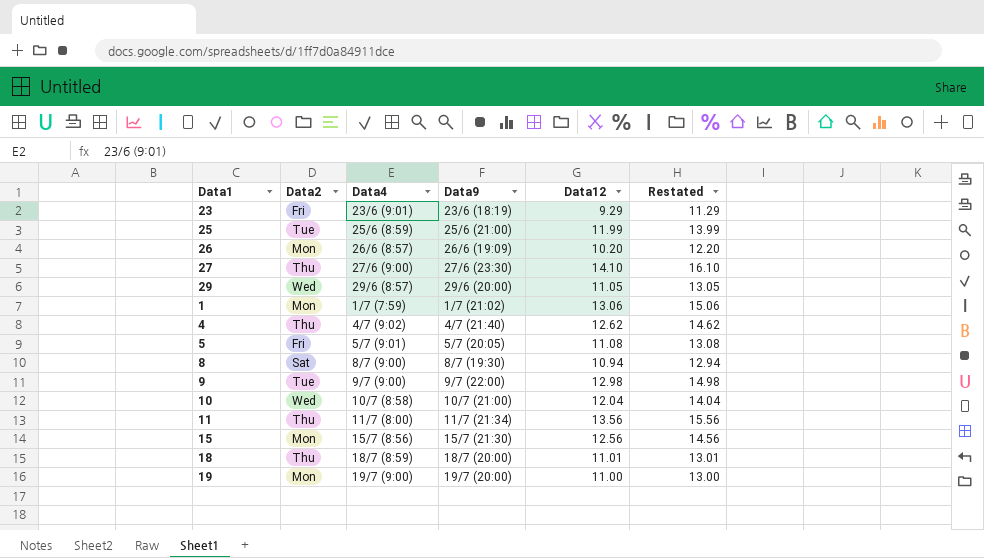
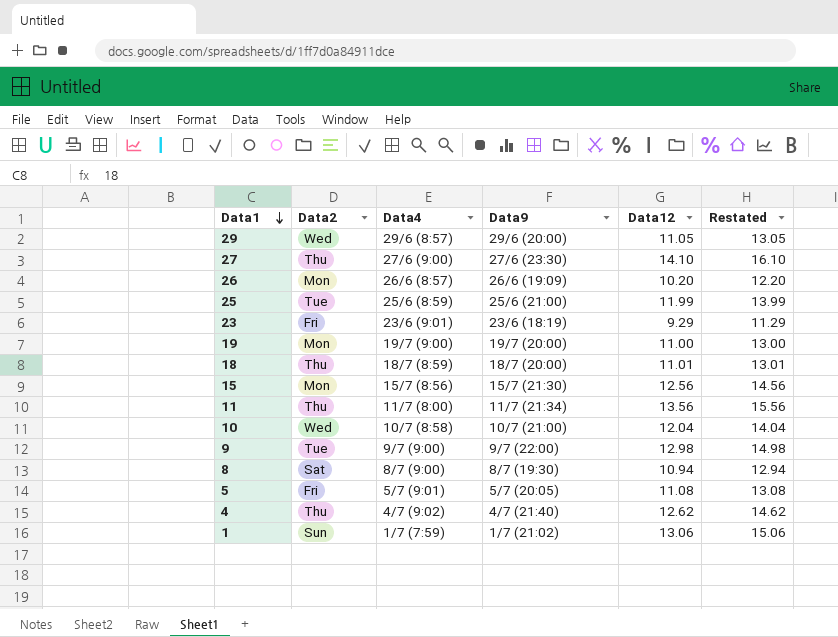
row order: none -> Data1 descending
1 | Data2: Mon -> Sun

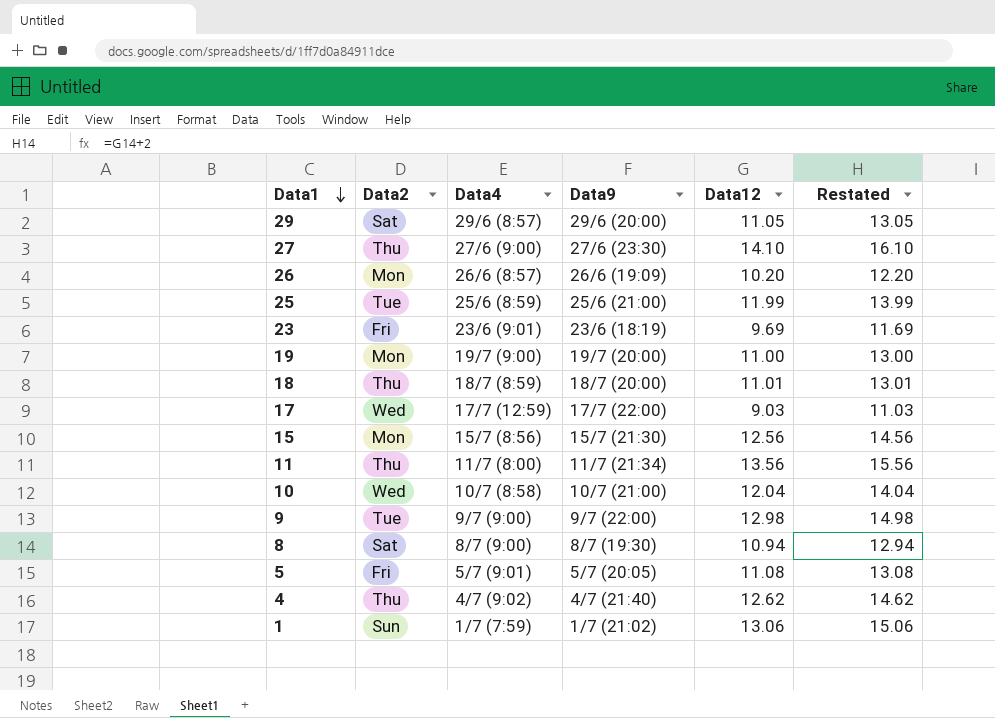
29 | Data2: Wed -> Sat
23 | Data12: 9.29 -> 9.69
23 | Restated: 11.29 -> 11.69
row 17: none -> Wed | 17/7 (12:59) | 17/7 (22:00) | 9.03 | 11.03

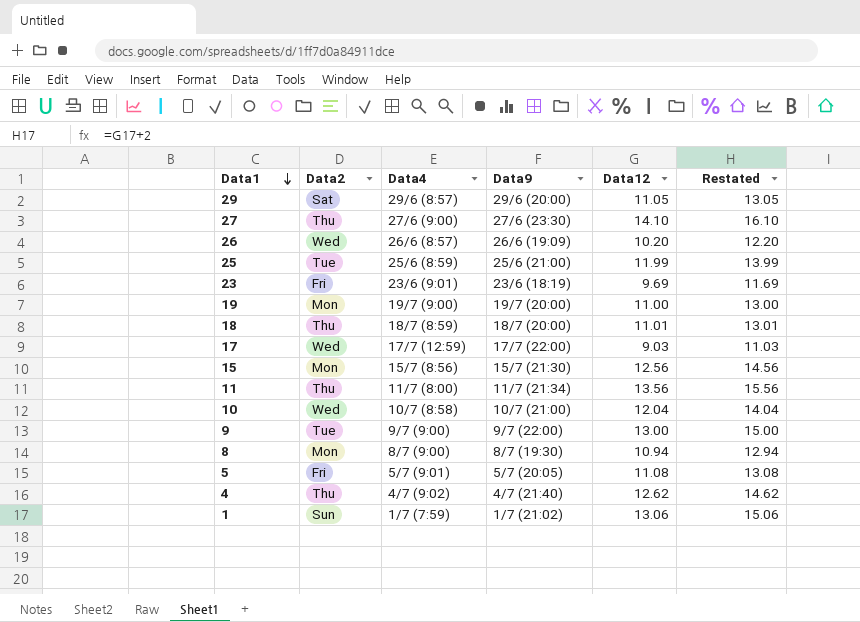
26 | Data2: Mon -> Wed
9 | Data12: 12.98 -> 13.00
9 | Restated: 14.98 -> 15.00
8 | Data2: Sat -> Mon

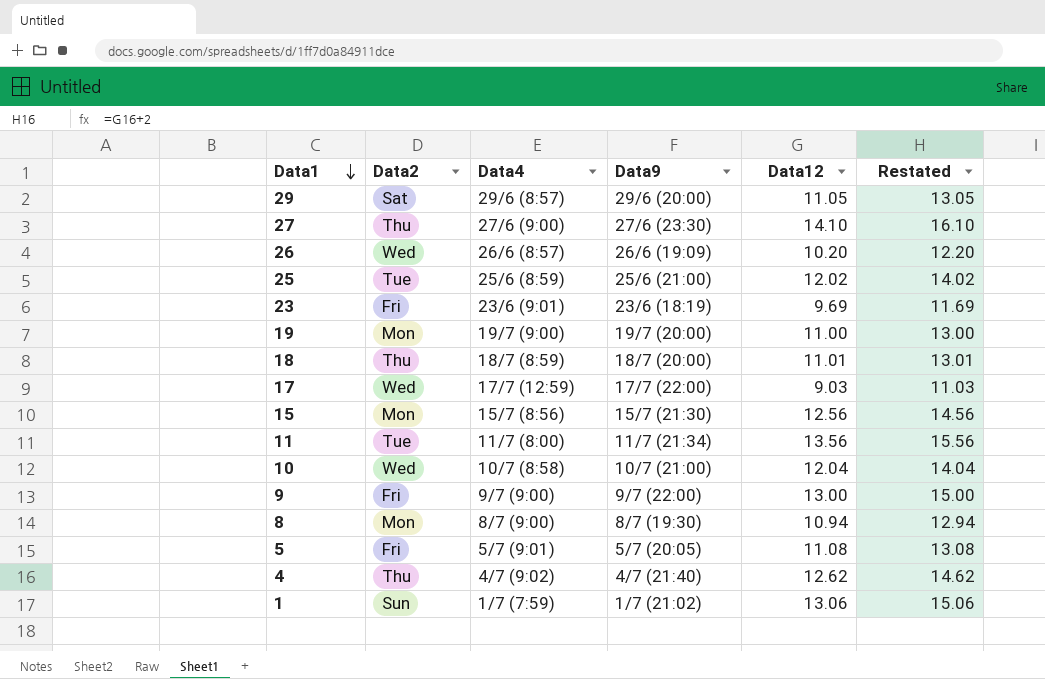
25 | Data12: 11.99 -> 12.02
25 | Restated: 13.99 -> 14.02
11 | Data2: Thu -> Tue
9 | Data2: Tue -> Fri

